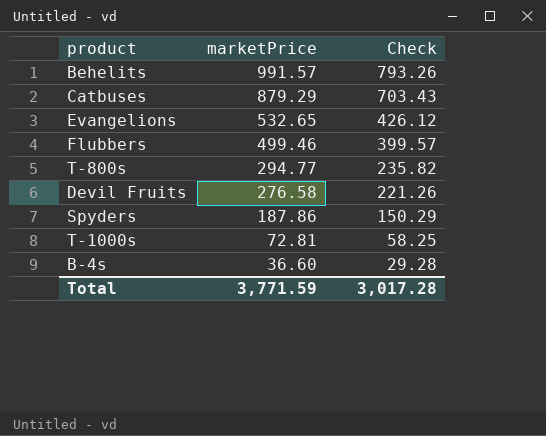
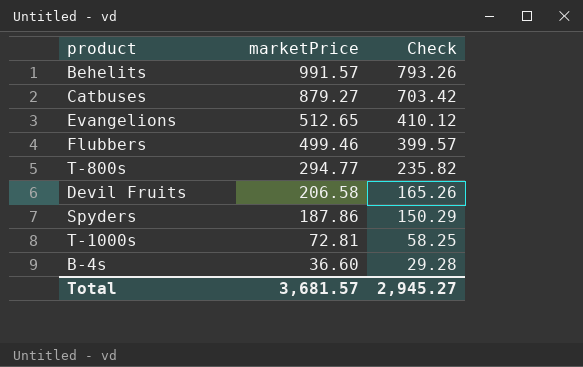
Catbuses | marketPrice: 879.29 -> 879.27
Catbuses | Check: 703.43 -> 703.42
Evangelions | marketPrice: 532.65 -> 512.65
Evangelions | Check: 426.12 -> 410.12
Devil Fruits | marketPrice: 276.58 -> 206.58
Devil Fruits | Check: 221.26 -> 165.26
Total | marketPrice: 3,771.59 -> 3,681.57
Total | Check: 3,017.28 -> 2,945.27

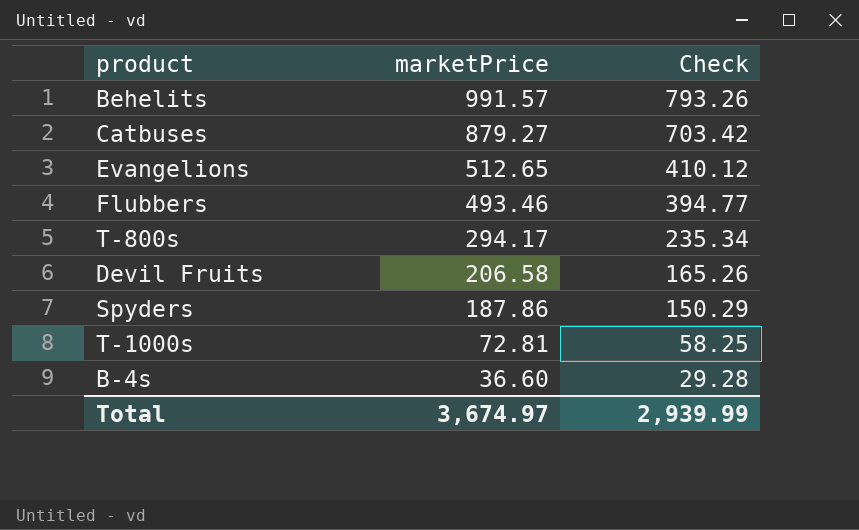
Flubbers | marketPrice: 499.46 -> 493.46
Flubbers | Check: 399.57 -> 394.77
T-800s | marketPrice: 294.77 -> 294.17
T-800s | Check: 235.82 -> 235.34
Total | marketPrice: 3,681.57 -> 3,674.97
Total | Check: 2,945.27 -> 2,939.99

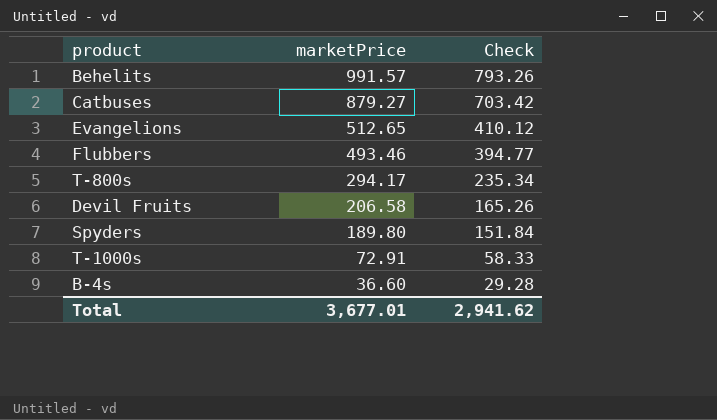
Spyders | marketPrice: 187.86 -> 189.80
Spyders | Check: 150.29 -> 151.84
T-1000s | marketPrice: 72.81 -> 72.91
T-1000s | Check: 58.25 -> 58.33
Total | marketPrice: 3,674.97 -> 3,677.01
Total | Check: 2,939.99 -> 2,941.62

